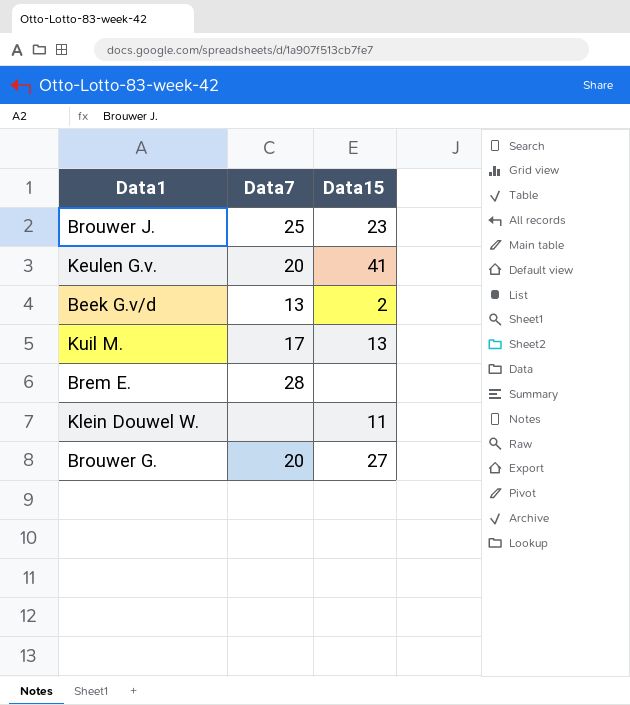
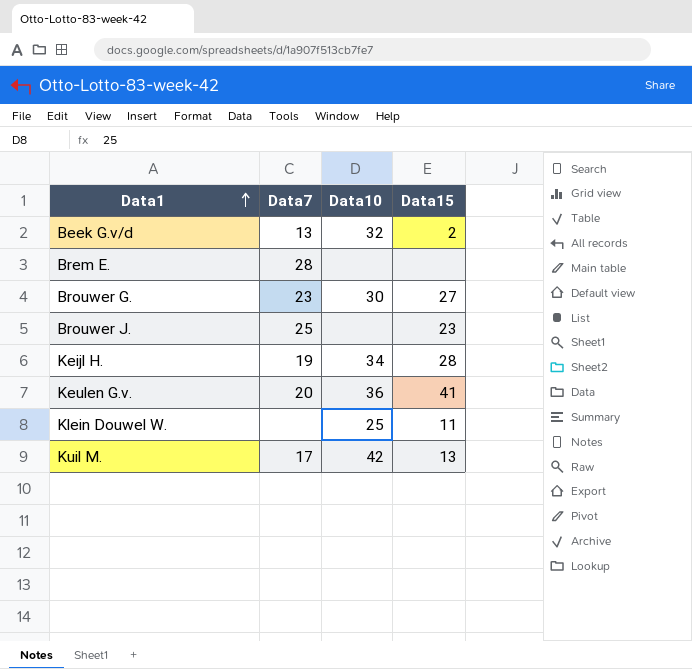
row order: none -> Data1 ascending
column Data10 | position: none -> 3
Brouwer G. | Data7: 20 -> 23
row Keijl H.: none -> 19 | 34 | 28

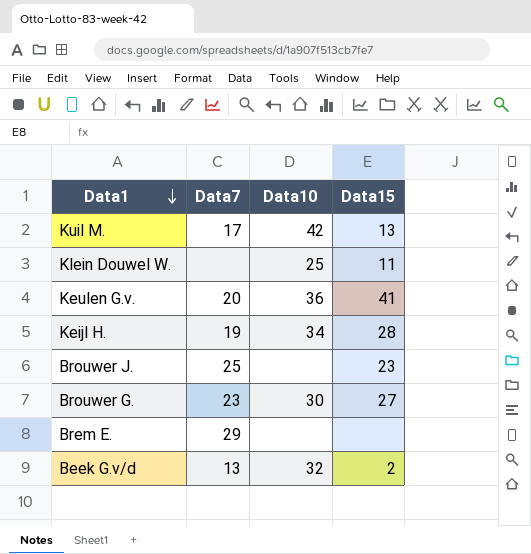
row order: Data1 ascending -> Data1 descending
Brem E. | Data7: 28 -> 29

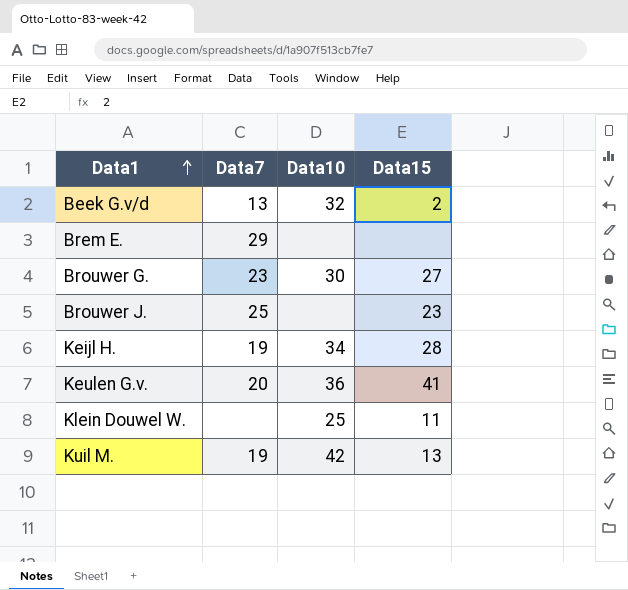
row order: Data1 descending -> Data1 ascending
Kuil M. | Data7: 17 -> 19

